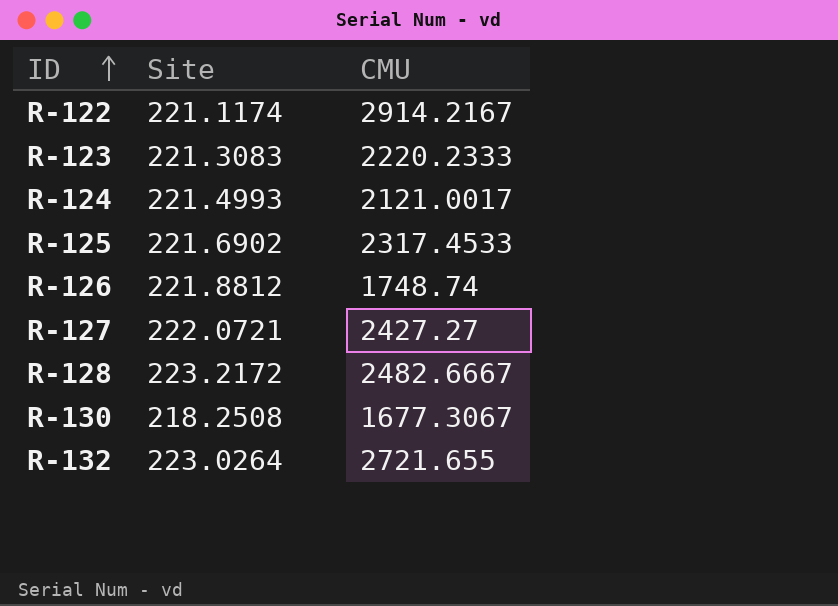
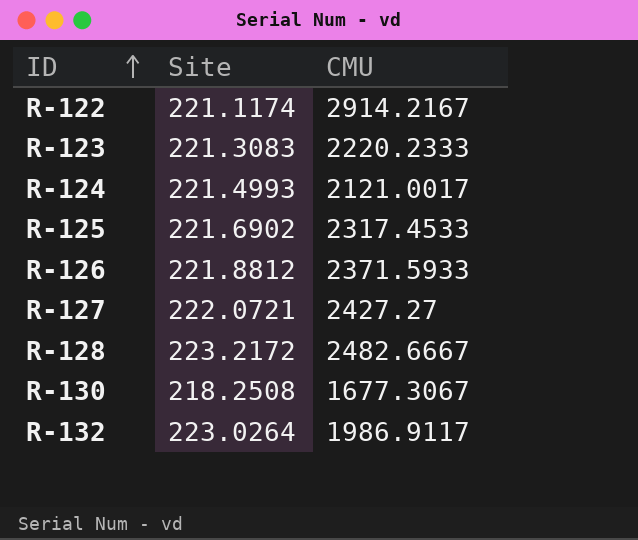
R-126 | CMU: 1748.74 -> 2371.5933
R-132 | CMU: 2721.655 -> 1986.9117

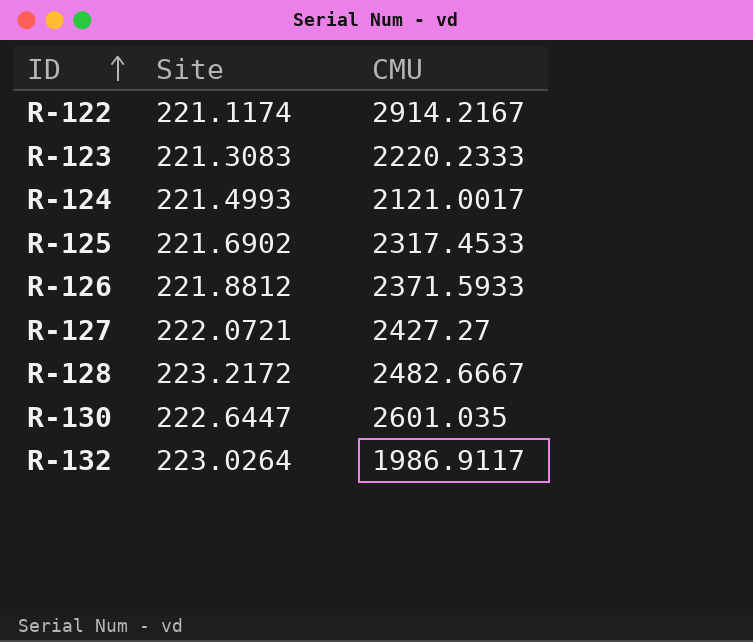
R-130 | Site: 218.2508 -> 222.6447
R-130 | CMU: 1677.3067 -> 2601.035

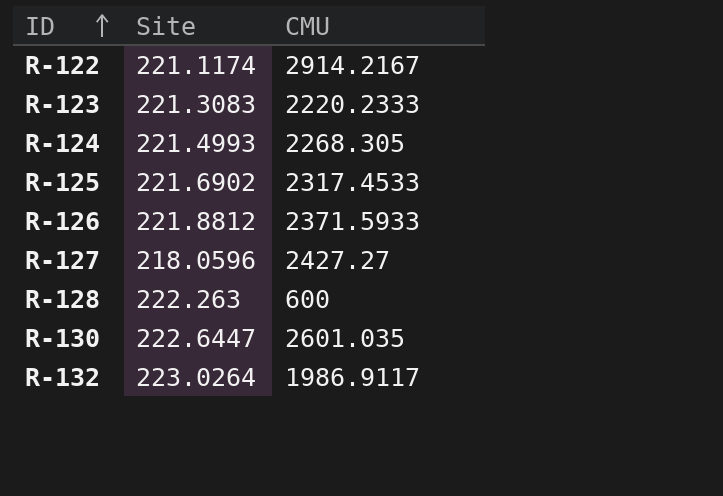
R-124 | CMU: 2121.0017 -> 2268.305
R-127 | Site: 222.0721 -> 218.0596
R-128 | Site: 223.2172 -> 222.263
R-128 | CMU: 2482.6667 -> 600

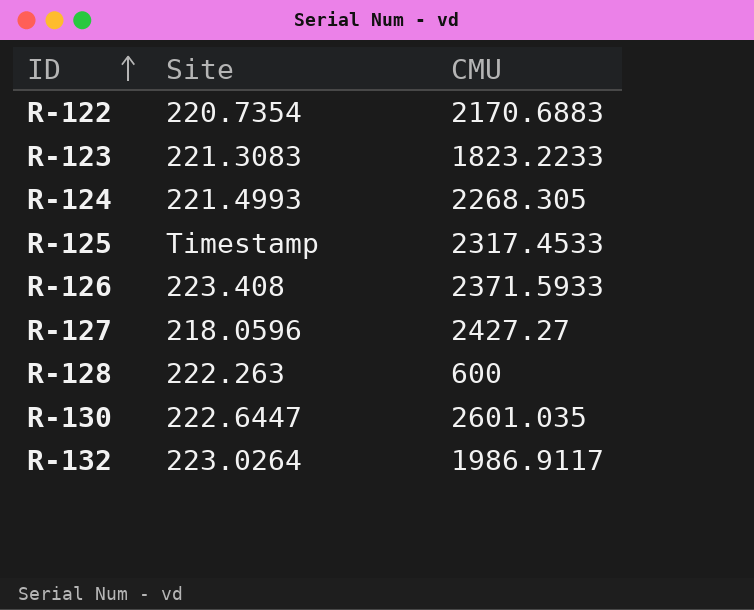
R-122 | Site: 221.1174 -> 220.7354
R-122 | CMU: 2914.2167 -> 2170.6883
R-123 | CMU: 2220.2333 -> 1823.2233
R-125 | Site: 221.6902 -> Timestamp
R-126 | Site: 221.8812 -> 223.408

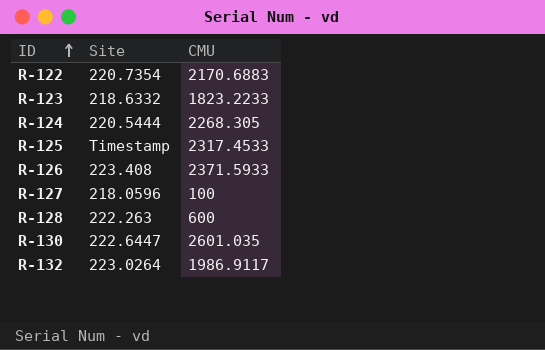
R-123 | Site: 221.3083 -> 218.6332
R-124 | Site: 221.4993 -> 220.5444
R-127 | CMU: 2427.27 -> 100

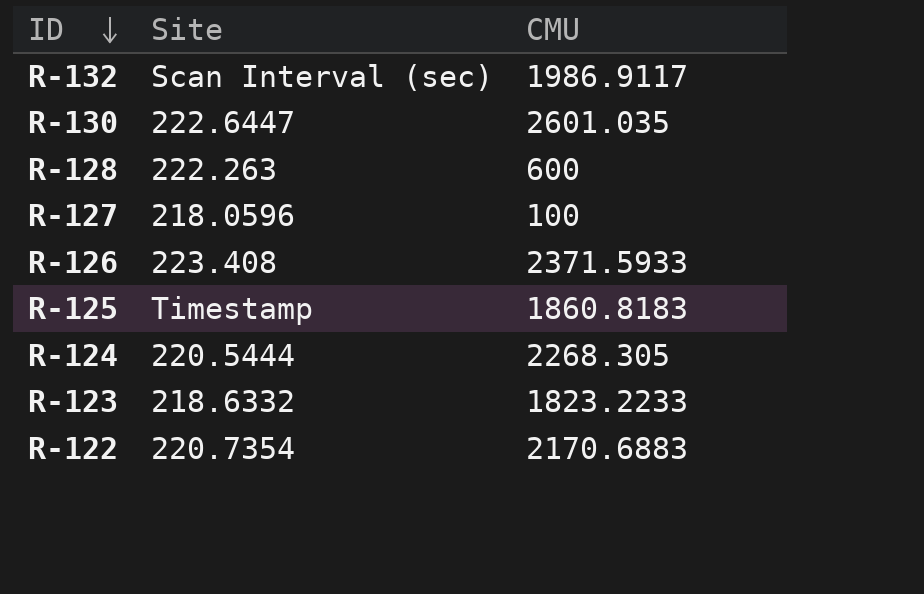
row order: ID ascending -> ID descending
R-132 | Site: 223.0264 -> Scan Interval (sec)
R-125 | CMU: 2317.4533 -> 1860.8183

